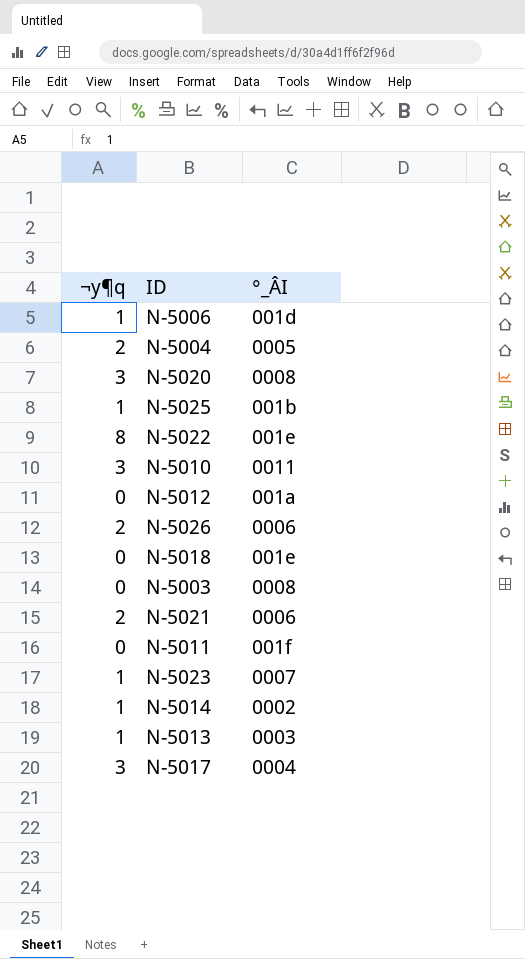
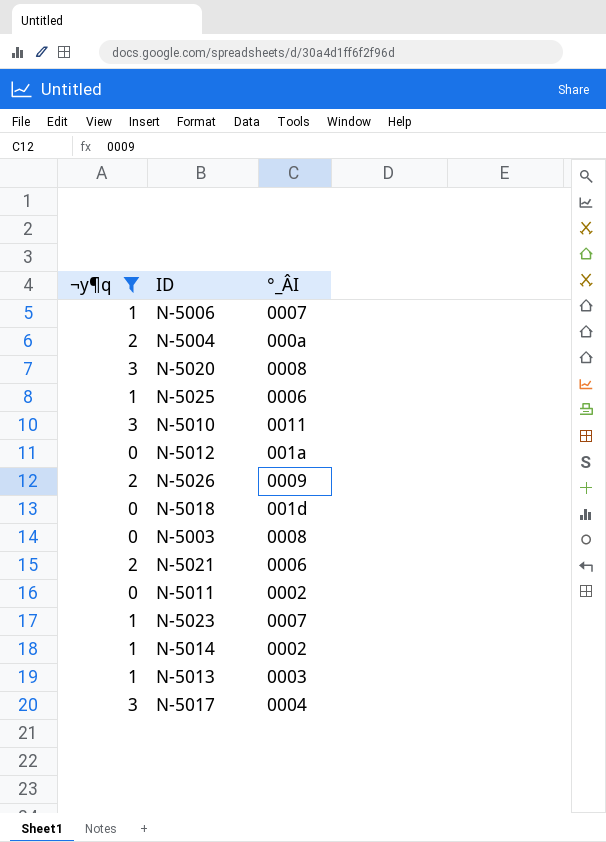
filter: none -> ¬y¶q != 8
N-5006 | °_ÂI: 001d -> 0007
N-5004 | °_ÂI: 0005 -> 000a
N-5025 | °_ÂI: 001b -> 0006
N-5026 | °_ÂI: 0006 -> 0009
N-5018 | °_ÂI: 001e -> 001d
N-5011 | °_ÂI: 001f -> 0002

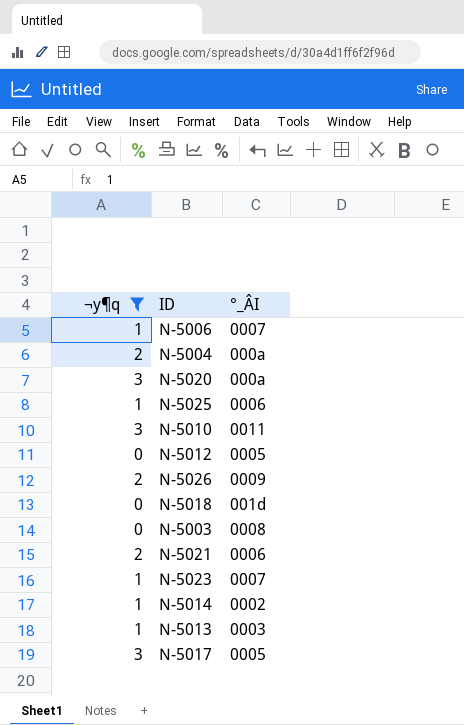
row N-5011: 0 | 0002 -> none
N-5020 | °_ÂI: 0008 -> 000a
N-5012 | °_ÂI: 001a -> 0005
N-5017 | °_ÂI: 0004 -> 0005

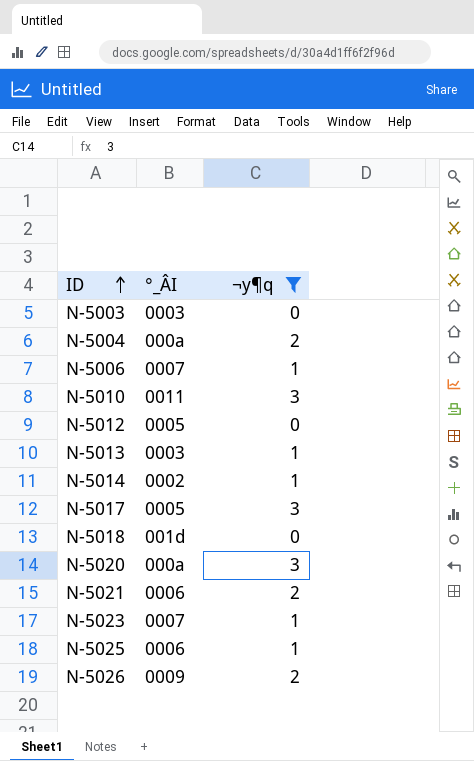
row order: none -> ID ascending
column ¬y¶q | position: 1 -> 3
N-5003 | °_ÂI: 0008 -> 0003

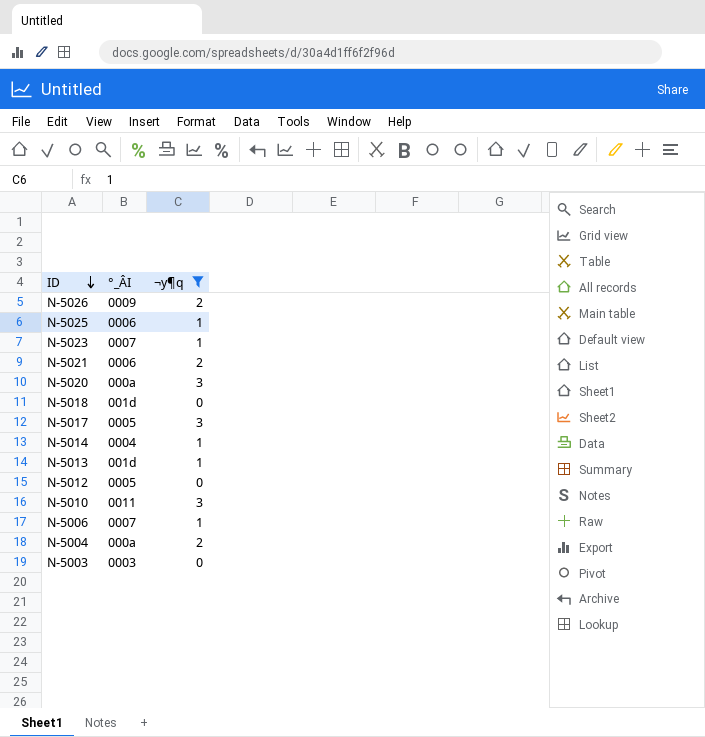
row order: ID ascending -> ID descending
N-5014 | °_ÂI: 0002 -> 0004
N-5013 | °_ÂI: 0003 -> 001d

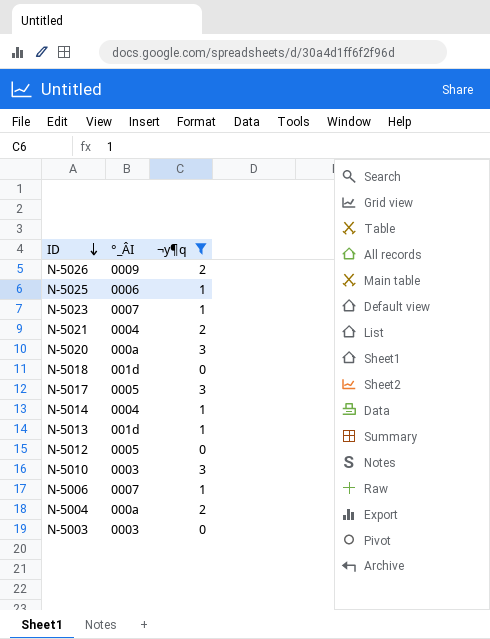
N-5021 | °_ÂI: 0006 -> 0004
N-5010 | °_ÂI: 0011 -> 0003

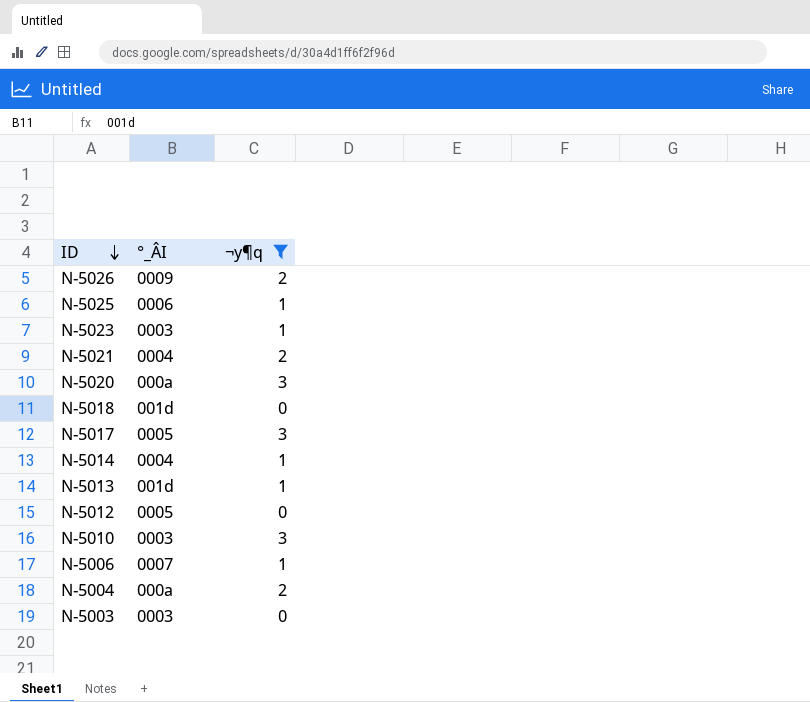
N-5023 | °_ÂI: 0007 -> 0003

